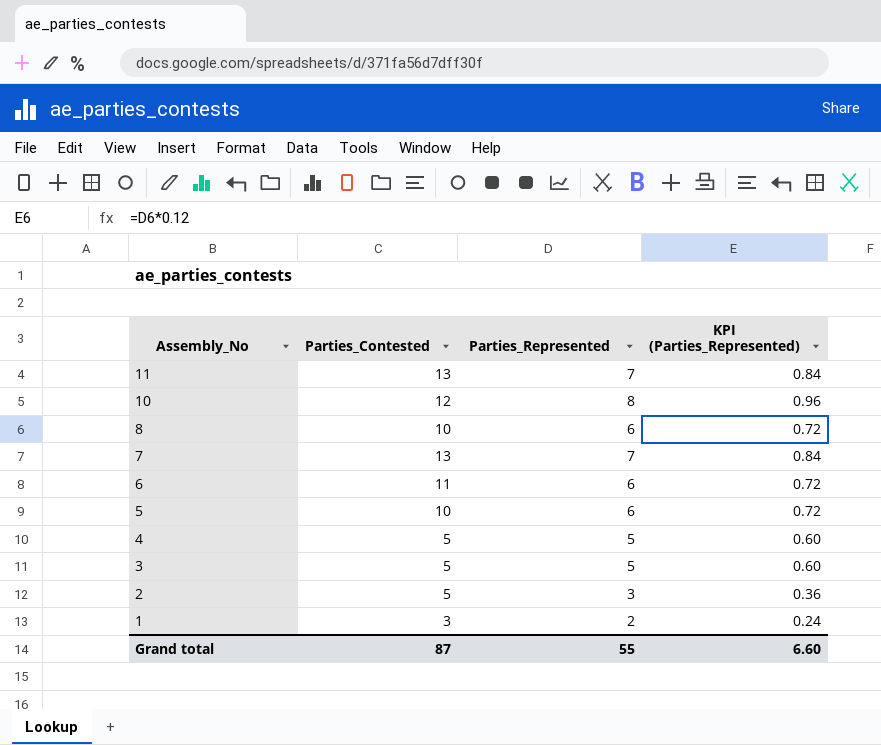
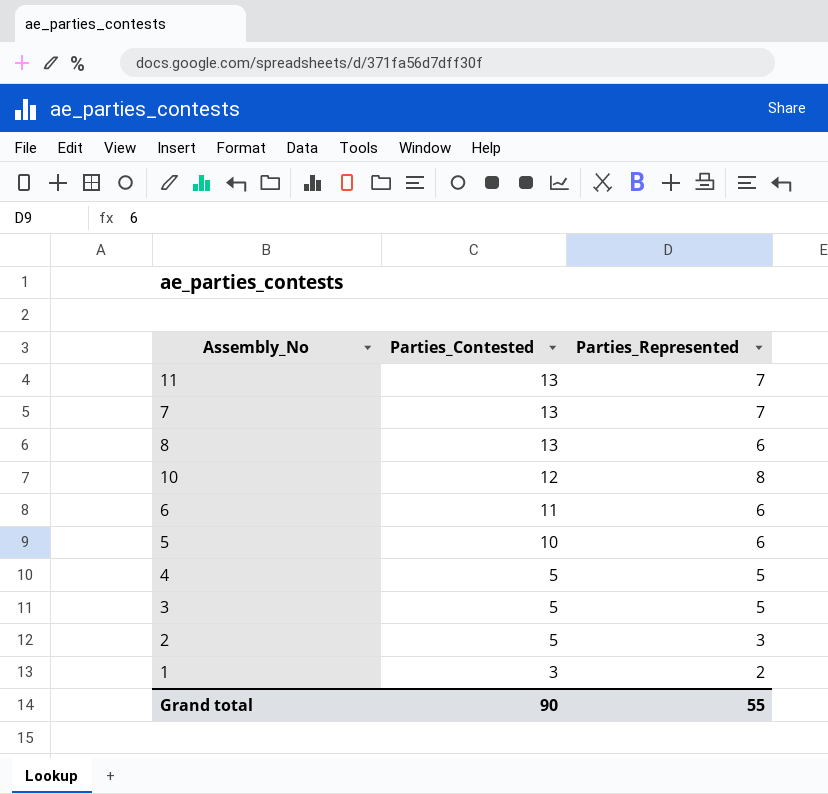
row order: Assembly_No descending -> Parties_Contested descending
column KPI (Parties_Represented) | formula: [Parties_Represented] * 0.12 -> none
8 | Parties_Contested: 10 -> 13
Grand total | Parties_Contested: 87 -> 90

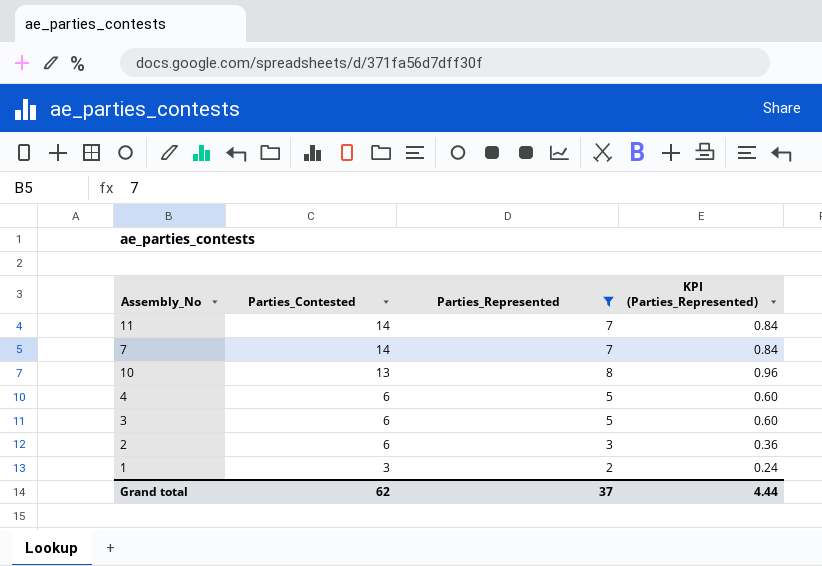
filter: none -> Parties_Represented != 6
column KPI (Parties_Represented) | formula: none -> [Parties_Represented] * 0.12
11 | Parties_Contested: 13 -> 14
7 | Parties_Contested: 13 -> 14
10 | Parties_Contested: 12 -> 13
4 | Parties_Contested: 5 -> 6
3 | Parties_Contested: 5 -> 6
2 | Parties_Contested: 5 -> 6
Grand total | Parties_Contested: 90 -> 62
Grand total | Parties_Represented: 55 -> 37

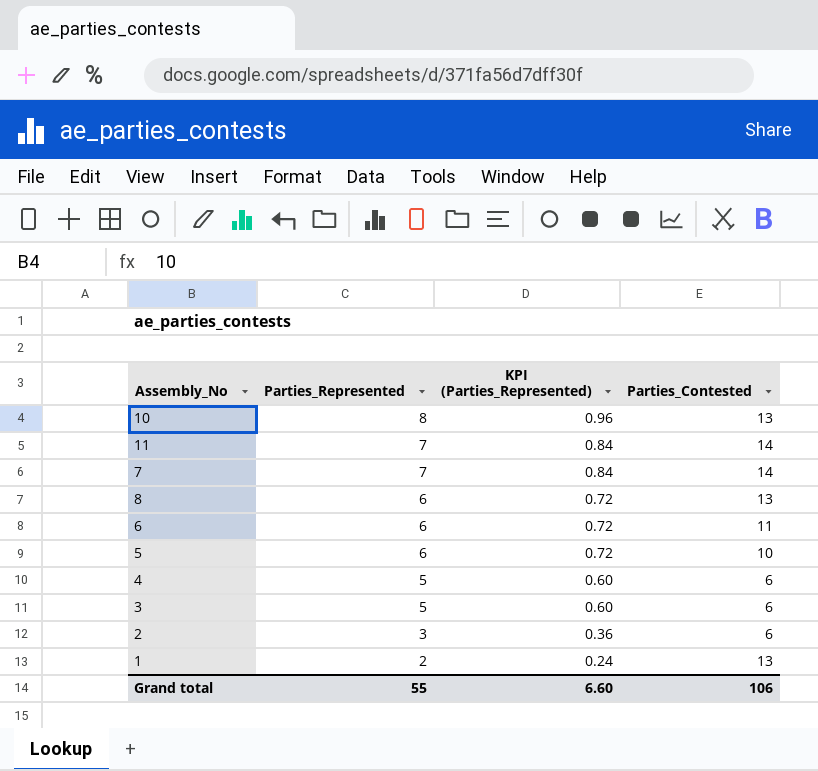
filter: Parties_Represented != 6 -> none
row order: Parties_Contested descending -> Parties_Represented descending
column Parties_Contested | position: 2 -> 4
1 | Parties_Contested: 3 -> 13
Grand total | Parties_Represented: 37 -> 55
Grand total | KPI (Parties_Represented): 4.44 -> 6.60
Grand total | Parties_Contested: 62 -> 106

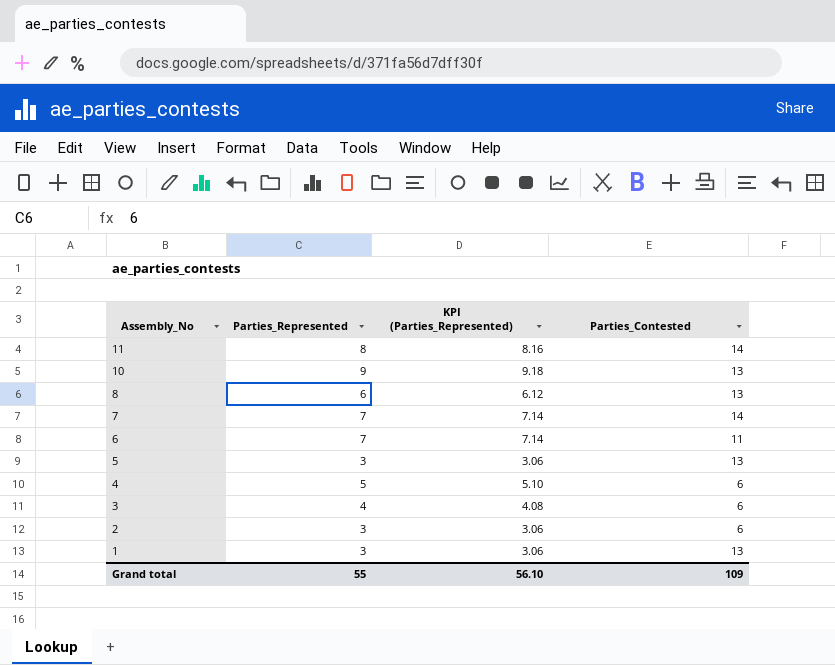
row order: Parties_Represented descending -> Assembly_No descending
column KPI (Parties_Represented) | formula: [Parties_Represented] * 0.12 -> [Parties_Represented] * 1.02
11 | Parties_Represented: 7 -> 8
10 | Parties_Represented: 8 -> 9
6 | Parties_Represented: 6 -> 7
5 | Parties_Represented: 6 -> 3
5 | Parties_Contested: 10 -> 13
3 | Parties_Represented: 5 -> 4
1 | Parties_Represented: 2 -> 3
Grand total | KPI (Parties_Represented): 6.60 -> 56.10
Grand total | Parties_Contested: 106 -> 109

